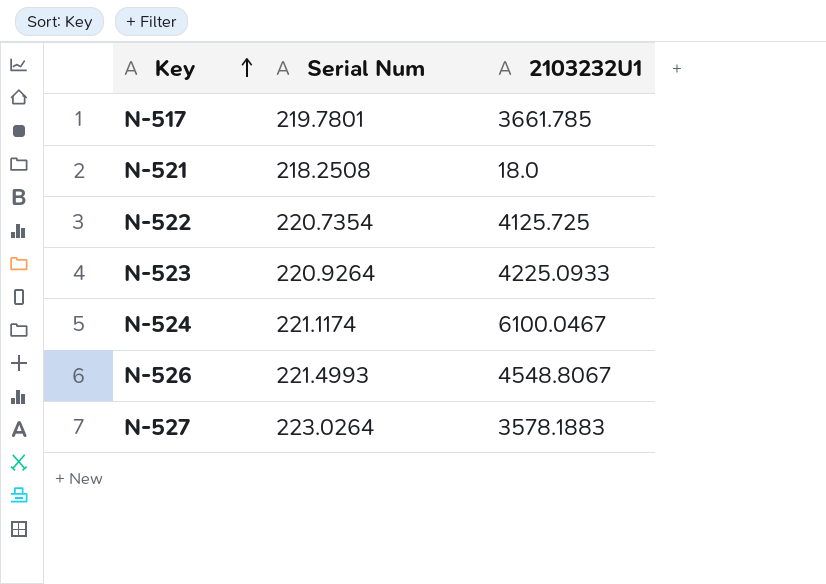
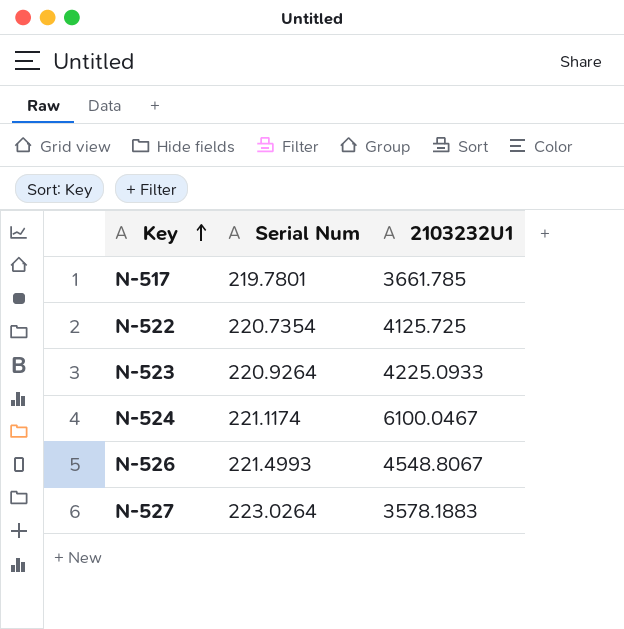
row N-521: 218.2508 | 18.0 -> none

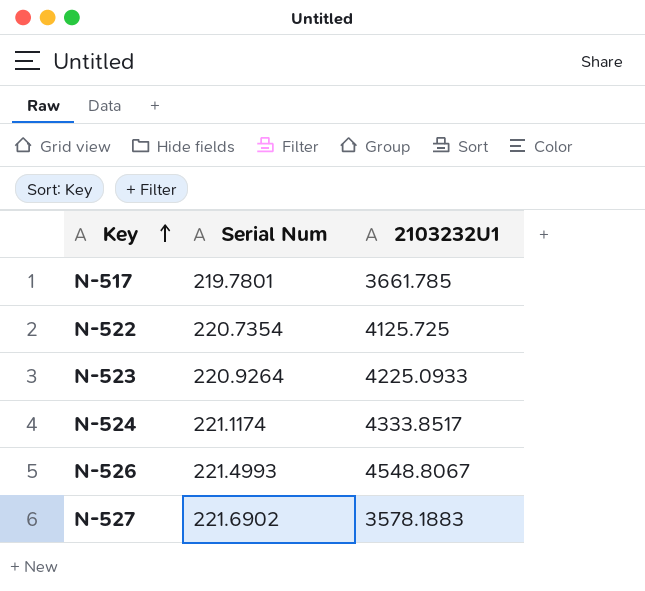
N-524 | 2103232U1: 6100.0467 -> 4333.8517
N-527 | Serial Num: 223.0264 -> 221.6902

